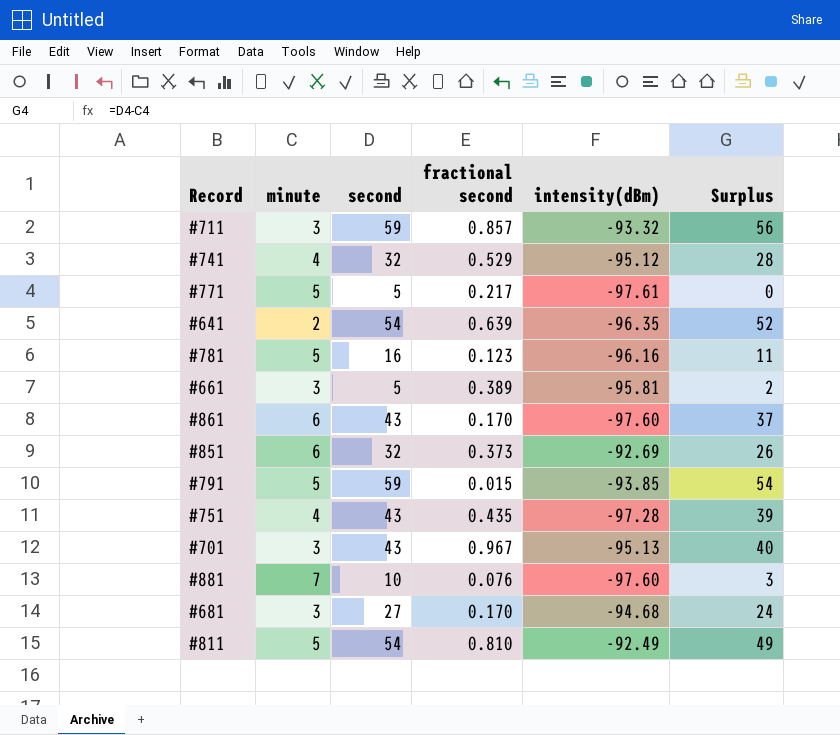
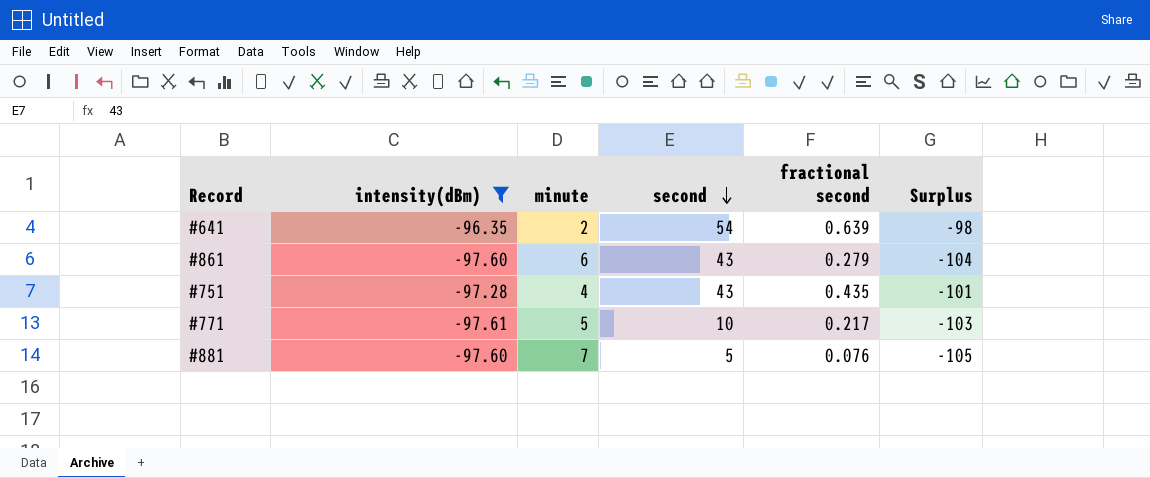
filter: none -> intensity(dBm) <= -96.35
row order: none -> second descending
column intensity(dBm) | position: 5 -> 2
column Surplus | formula: [second] - [minute] -> [intensity(dBm)] - [minute]
#861 | fractional second: 0.170 -> 0.279
#771 | second: 5 -> 10
#881 | second: 10 -> 5

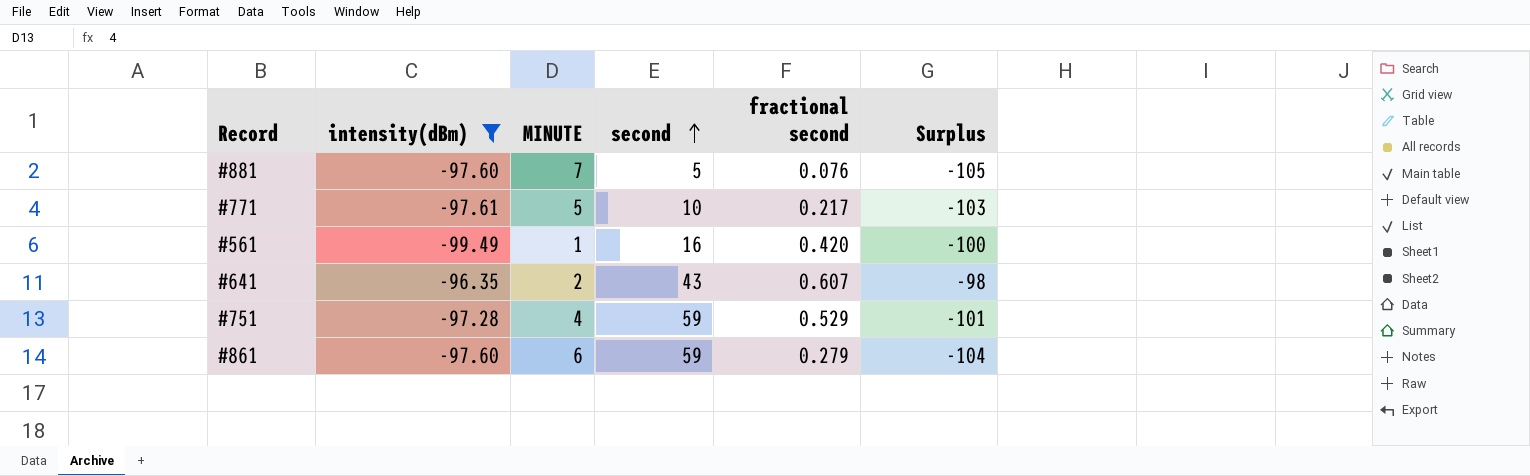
row order: second descending -> second ascending
column name: minute -> MINUTE
row #561: none -> -99.49 | 1 | 16 | 0.420 | -100
#641 | second: 54 -> 43
#641 | fractional second: 0.639 -> 0.607
#751 | second: 43 -> 59
#751 | fractional second: 0.435 -> 0.529
#861 | second: 43 -> 59

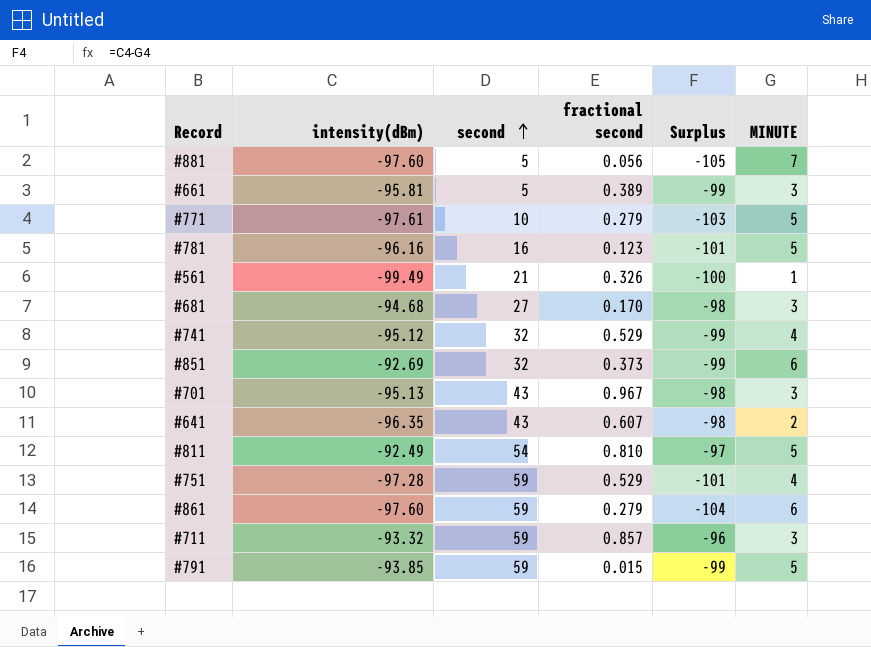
filter: intensity(dBm) <= -96.35 -> none
column MINUTE | position: 3 -> 6
#881 | fractional second: 0.076 -> 0.056
#771 | fractional second: 0.217 -> 0.279
#561 | second: 16 -> 21
#561 | fractional second: 0.420 -> 0.326

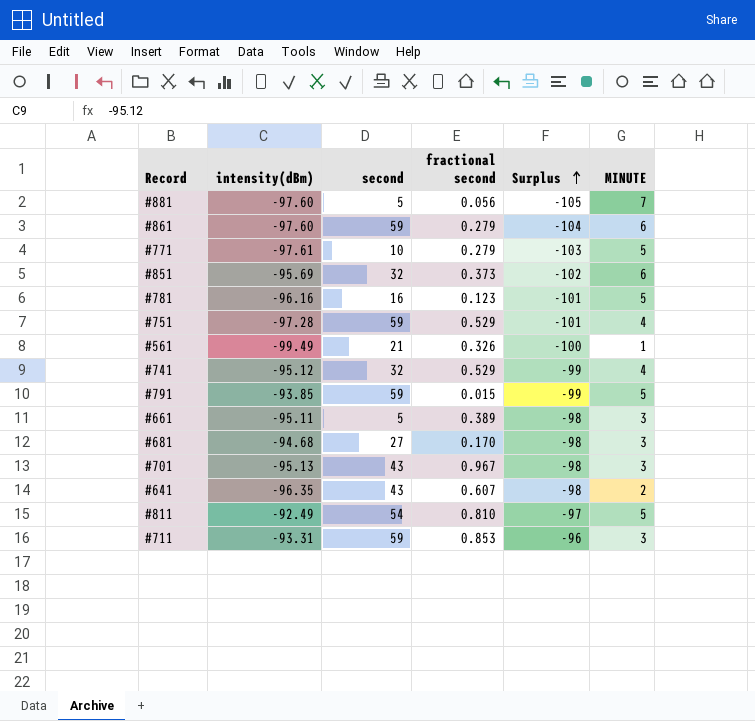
row order: second ascending -> Surplus ascending
#851 | intensity(dBm): -92.69 -> -95.69
#851 | Surplus: -99 -> -102
#661 | intensity(dBm): -95.81 -> -95.11
#661 | Surplus: -99 -> -98
#711 | intensity(dBm): -93.32 -> -93.31
#711 | fractional second: 0.857 -> 0.853

